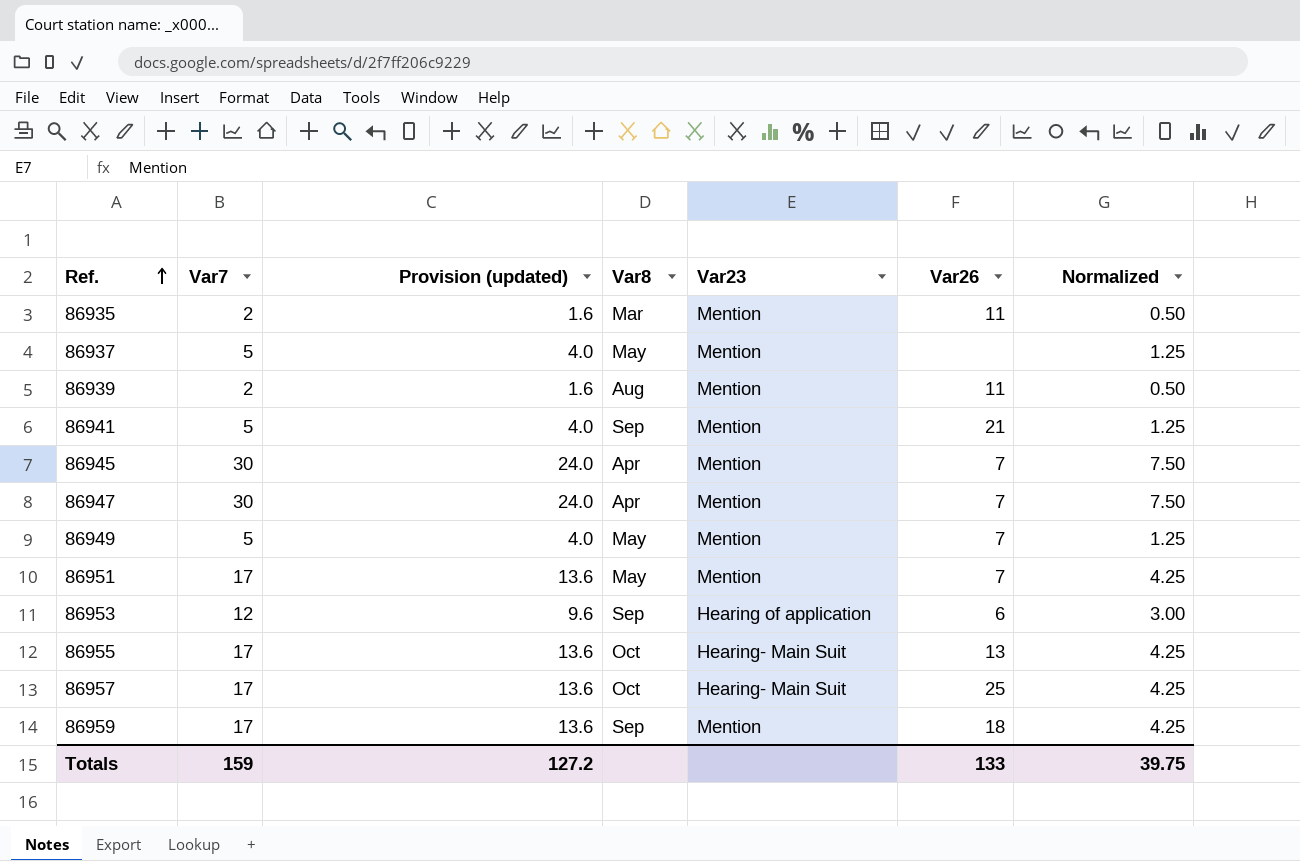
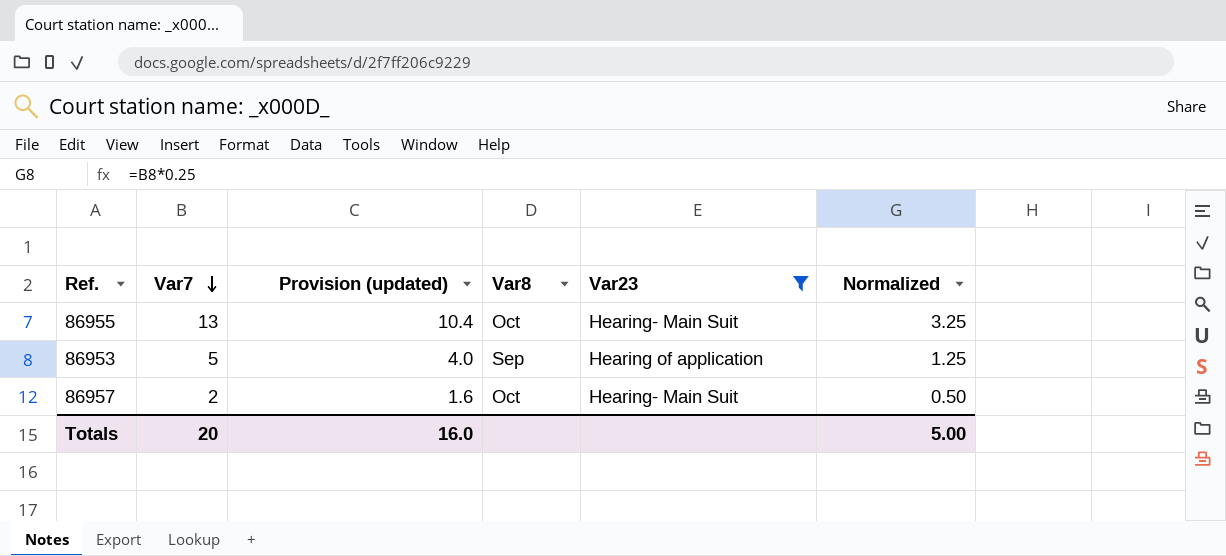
filter: none -> Var23 != Mention
row order: Ref. ascending -> Var7 descending
column Var26 | position: 6 -> none
86955 | Var7: 17 -> 13
86955 | Provision (updated): 13.6 -> 10.4
86955 | Normalized: 4.25 -> 3.25
86953 | Var7: 12 -> 5
86953 | Provision (updated): 9.6 -> 4.0
86953 | Normalized: 3.00 -> 1.25
86957 | Var7: 17 -> 2
86957 | Provision (updated): 13.6 -> 1.6
86957 | Normalized: 4.25 -> 0.50
Totals | Var7: 159 -> 20
Totals | Provision (updated): 127.2 -> 16.0
Totals | Normalized: 39.75 -> 5.00

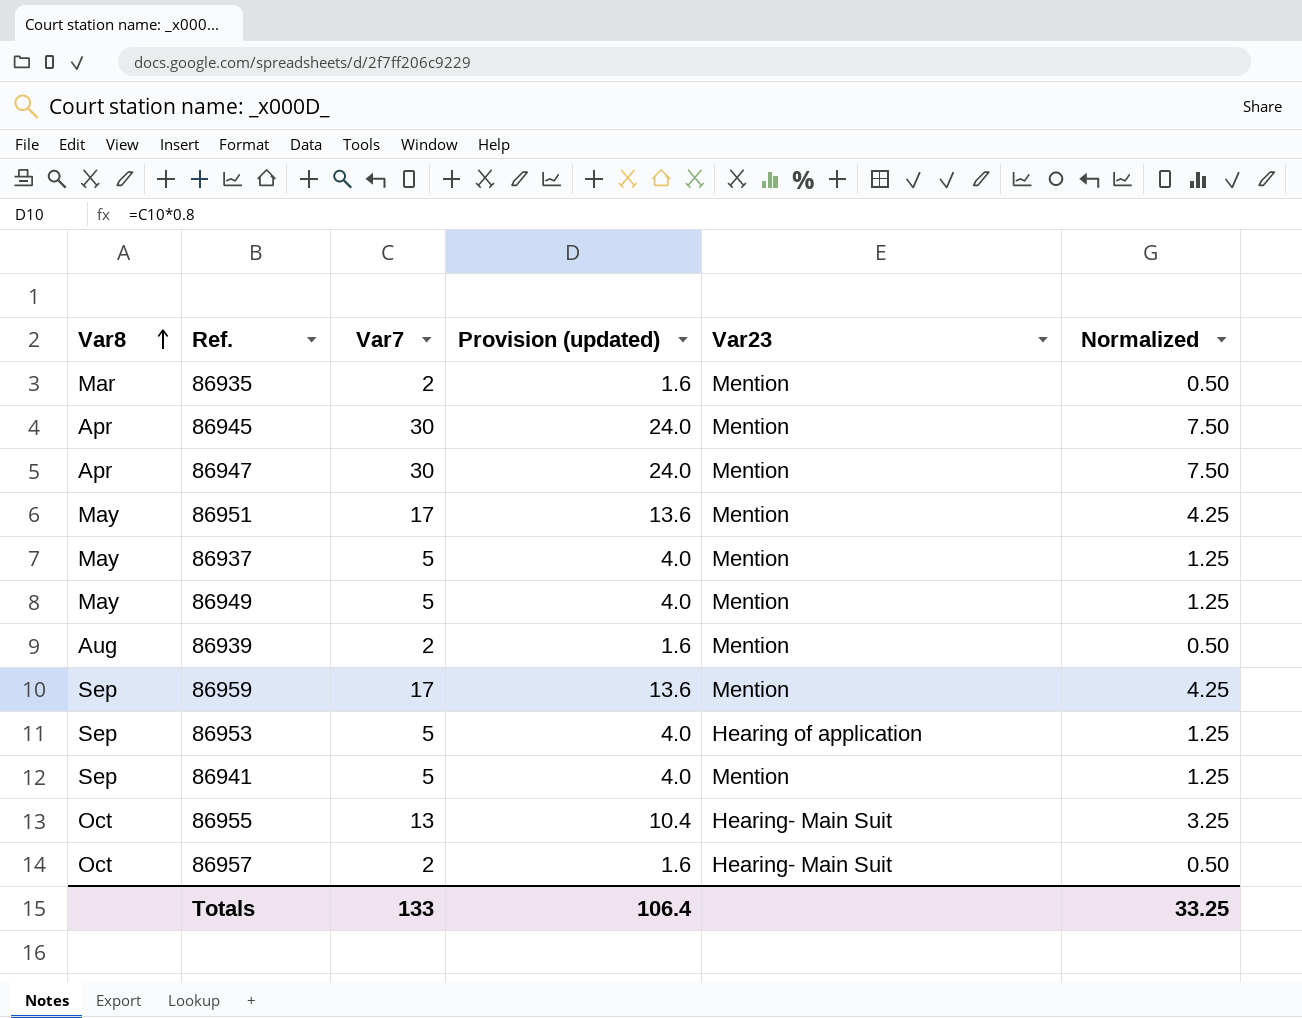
filter: Var23 != Mention -> none
row order: Var7 descending -> Var8 ascending
column Var8 | position: 4 -> 1
Totals | Var7: 20 -> 133
Totals | Provision (updated): 16.0 -> 106.4
Totals | Normalized: 5.00 -> 33.25

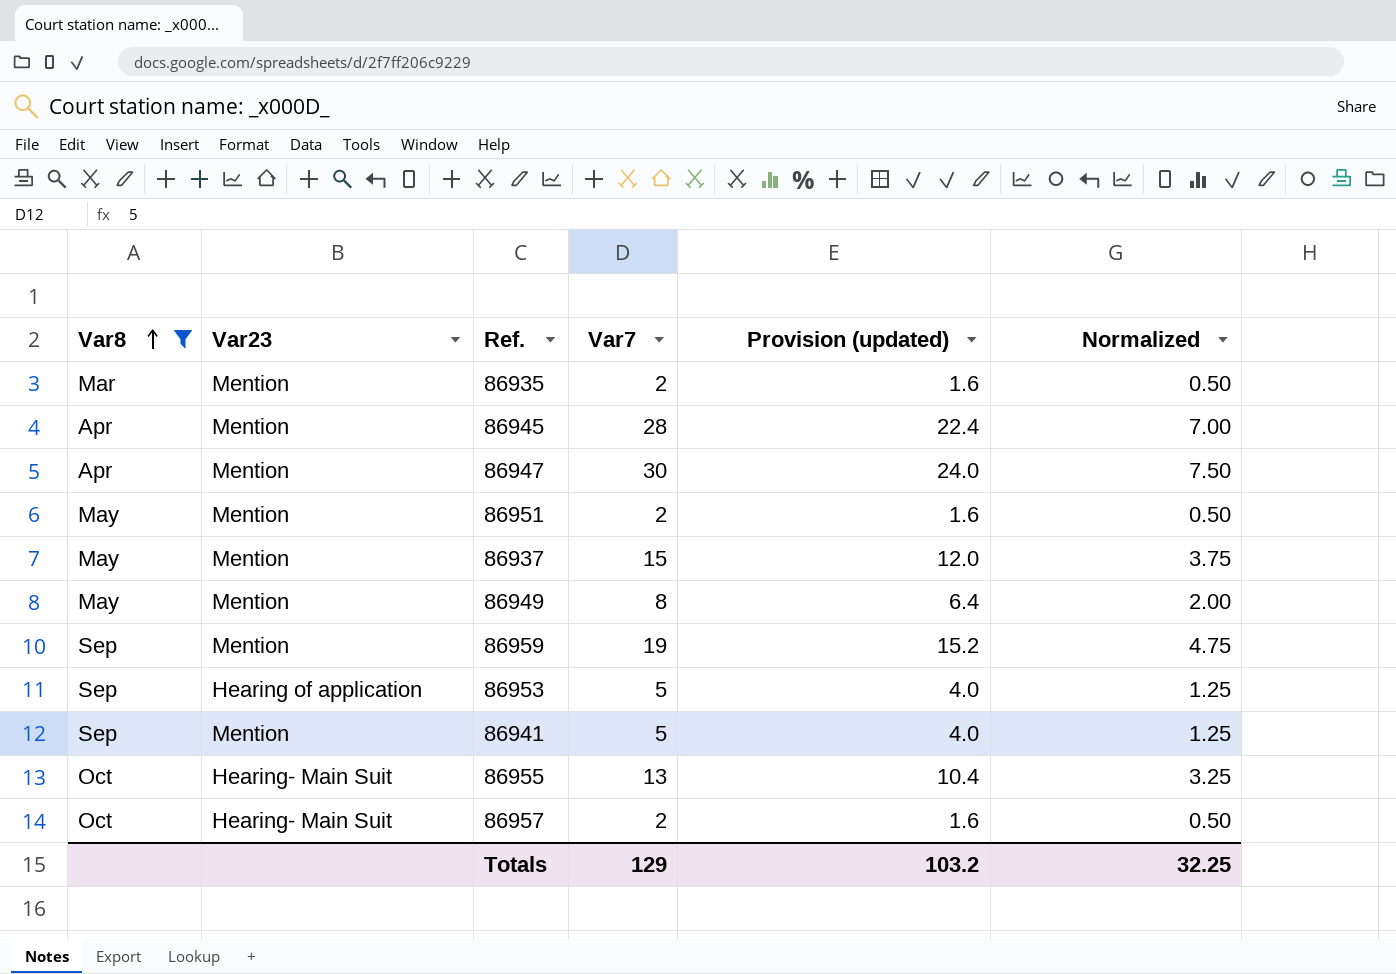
filter: none -> Var8 != Aug
column Var23 | position: 5 -> 2
86945 | Var7: 30 -> 28
86945 | Provision (updated): 24.0 -> 22.4
86945 | Normalized: 7.50 -> 7.00
86951 | Var7: 17 -> 2
86951 | Provision (updated): 13.6 -> 1.6
86951 | Normalized: 4.25 -> 0.50
86937 | Var7: 5 -> 15
86937 | Provision (updated): 4.0 -> 12.0
86937 | Normalized: 1.25 -> 3.75
86949 | Var7: 5 -> 8
86949 | Provision (updated): 4.0 -> 6.4
86949 | Normalized: 1.25 -> 2.00
86959 | Var7: 17 -> 19
86959 | Provision (updated): 13.6 -> 15.2
86959 | Normalized: 4.25 -> 4.75
Totals | Var7: 133 -> 129
Totals | Provision (updated): 106.4 -> 103.2
Totals | Normalized: 33.25 -> 32.25

